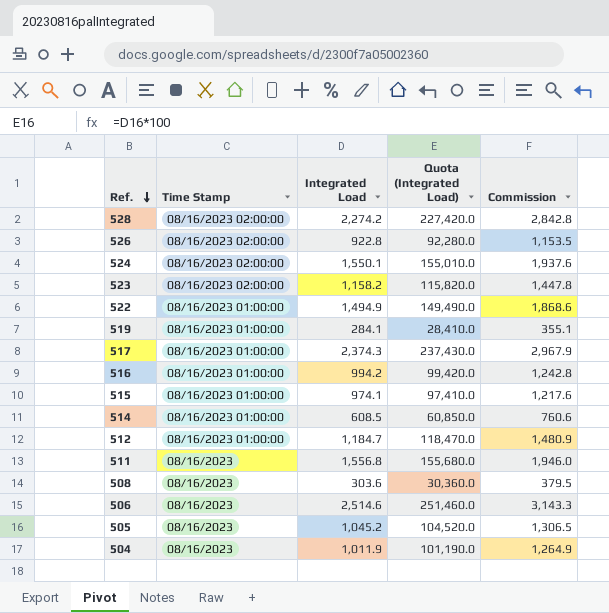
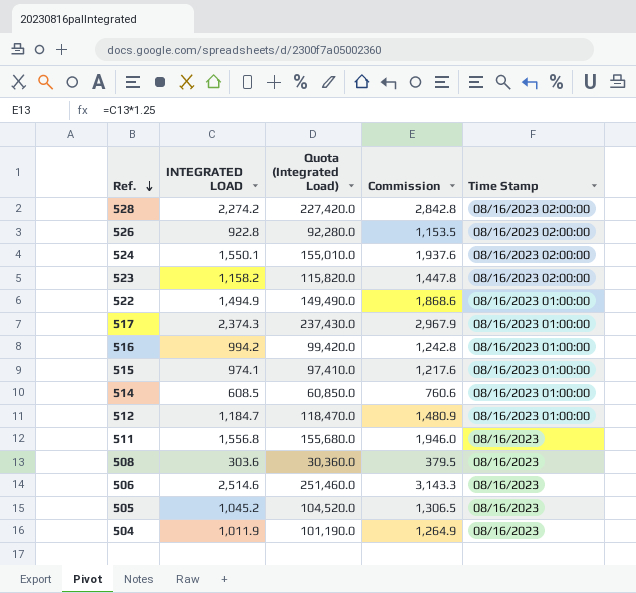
column name: Integrated Load -> INTEGRATED LOAD
column Time Stamp | position: 2 -> 5
row 519: 08/16/2023 01:00:00 | 284.1 | 28,410.0 | 355.1 -> none

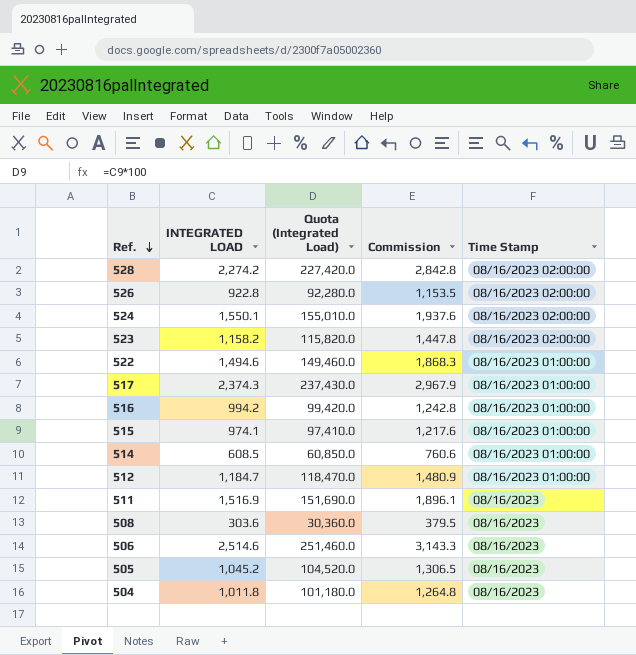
522 | INTEGRATED LOAD: 1,494.9 -> 1,494.6
522 | Quota (Integrated Load): 149,490.0 -> 149,460.0
522 | Commission: 1,868.6 -> 1,868.3
511 | INTEGRATED LOAD: 1,556.8 -> 1,516.9
511 | Quota (Integrated Load): 155,680.0 -> 151,690.0
511 | Commission: 1,946.0 -> 1,896.1
504 | INTEGRATED LOAD: 1,011.9 -> 1,011.8
504 | Quota (Integrated Load): 101,190.0 -> 101,180.0
504 | Commission: 1,264.9 -> 1,264.8

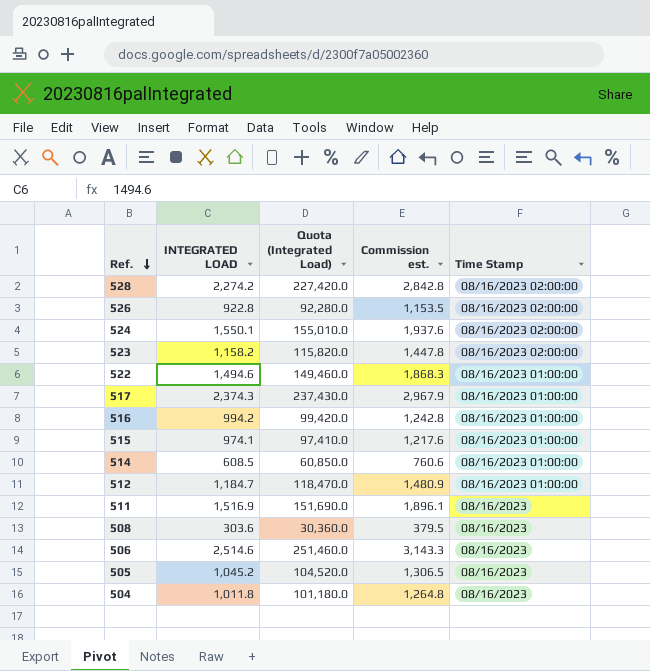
column name: Commission -> Commission est.

